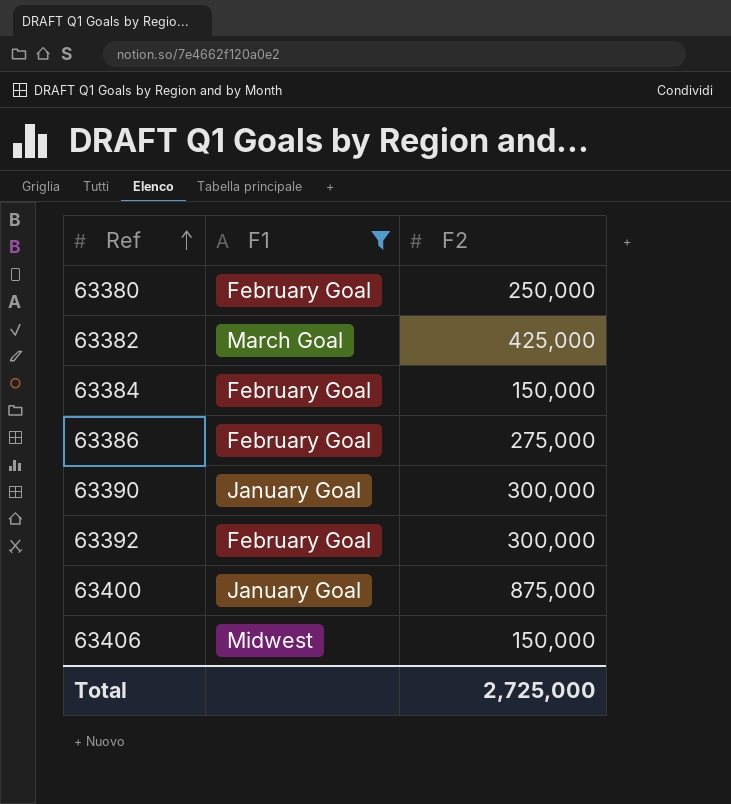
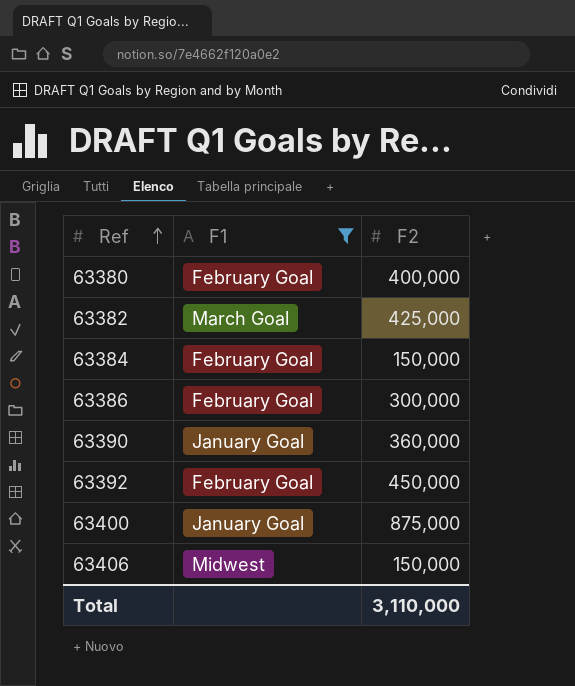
63380 | F2: 250,000 -> 400,000
63386 | F2: 275,000 -> 300,000
63390 | F2: 300,000 -> 360,000
63392 | F2: 300,000 -> 450,000
Total | F2: 2,725,000 -> 3,110,000

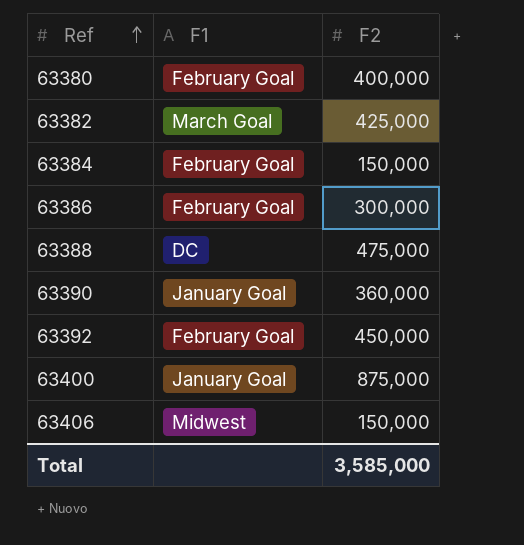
filter: F1 != DC -> none
Total | F2: 3,110,000 -> 3,585,000

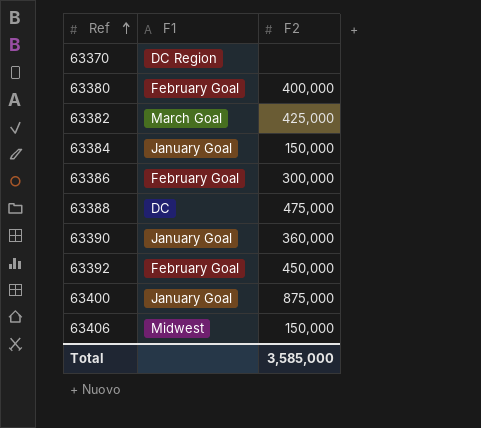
row 63370: none -> DC Region | none
63384 | F1: February Goal -> January Goal

